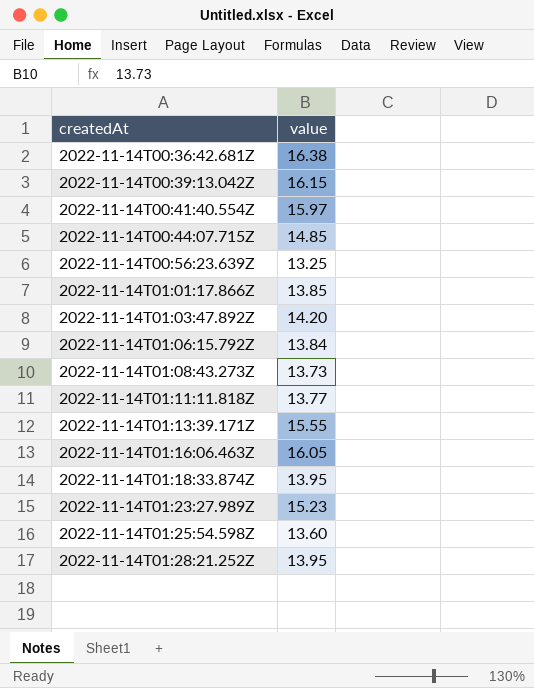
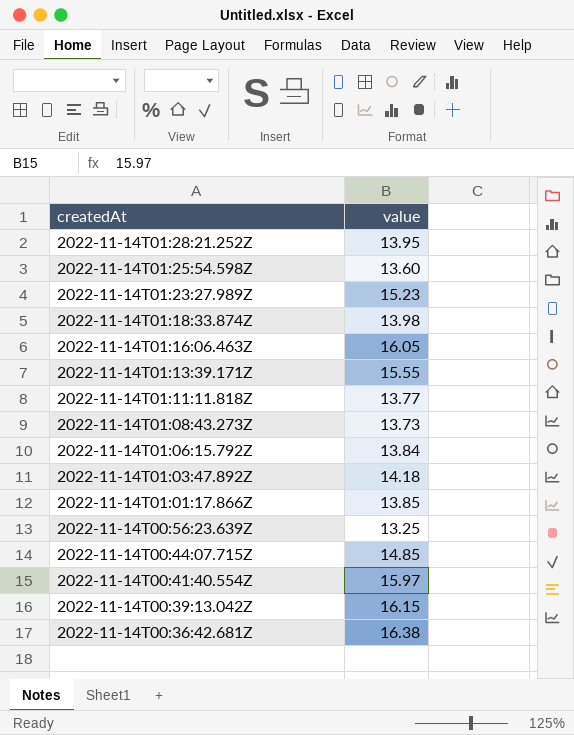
row order: createdAt ascending -> createdAt descending
2022-11-14T01:18:33.874Z | value: 13.95 -> 13.98
2022-11-14T01:03:47.892Z | value: 14.20 -> 14.18

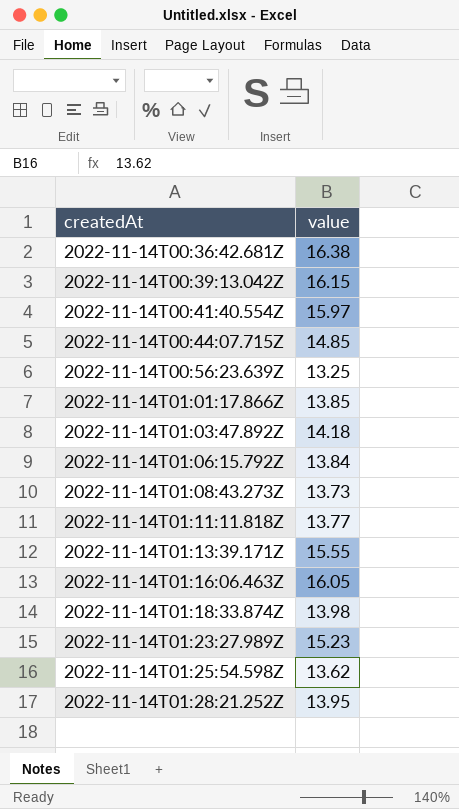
row order: createdAt descending -> createdAt ascending
2022-11-14T01:25:54.598Z | value: 13.60 -> 13.62

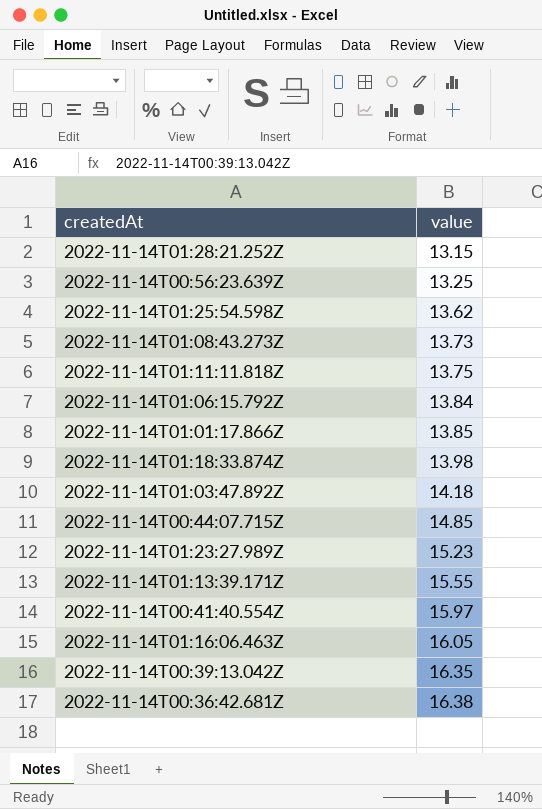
row order: createdAt ascending -> value ascending
2022-11-14T01:28:21.252Z | value: 13.95 -> 13.15
2022-11-14T01:11:11.818Z | value: 13.77 -> 13.75
2022-11-14T00:39:13.042Z | value: 16.15 -> 16.35

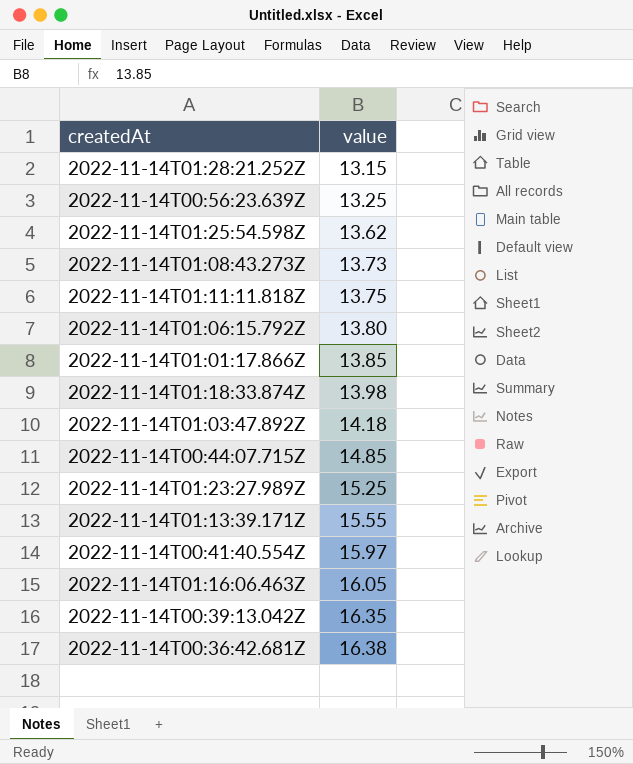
2022-11-14T01:06:15.792Z | value: 13.84 -> 13.80
2022-11-14T01:23:27.989Z | value: 15.23 -> 15.25

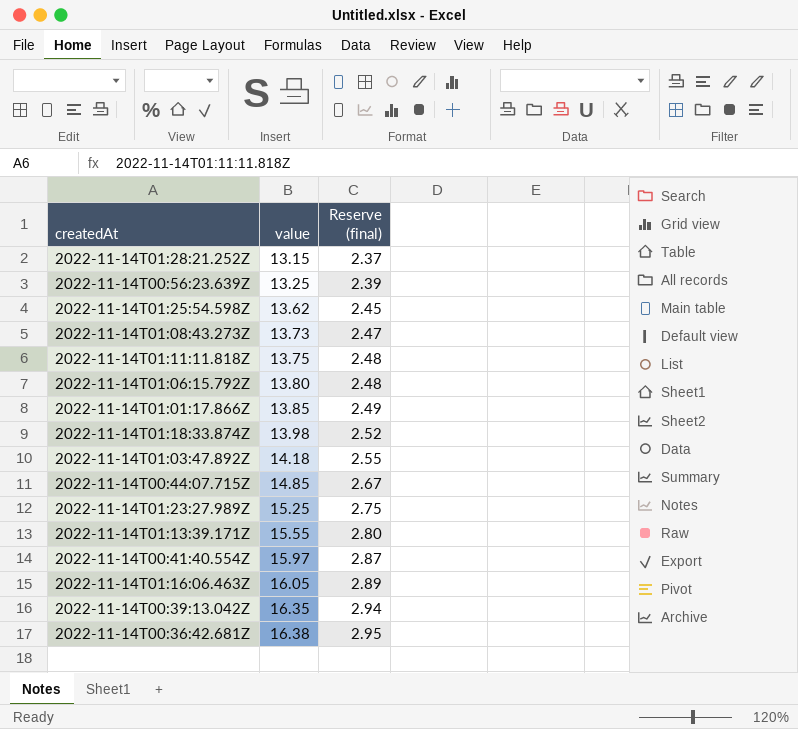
column Reserve (final) | formula: none -> [value] * 0.18

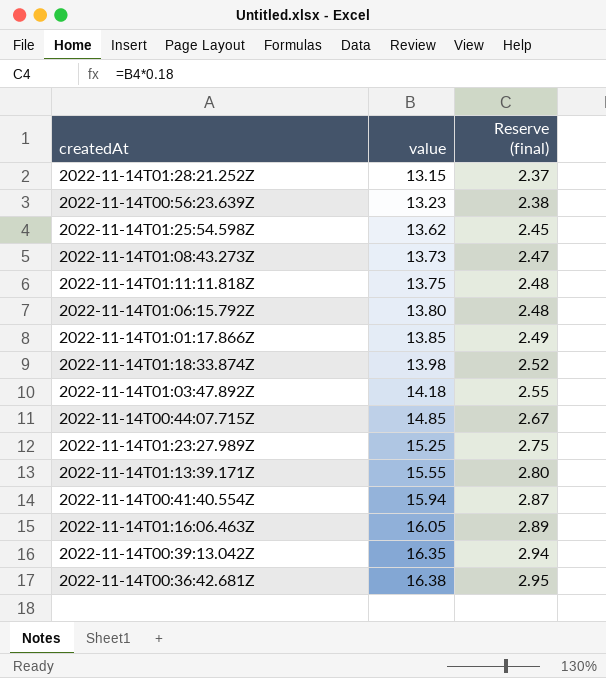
2022-11-14T00:56:23.639Z | value: 13.25 -> 13.23
2022-11-14T00:56:23.639Z | Reserve (final): 2.39 -> 2.38
2022-11-14T00:41:40.554Z | value: 15.97 -> 15.94

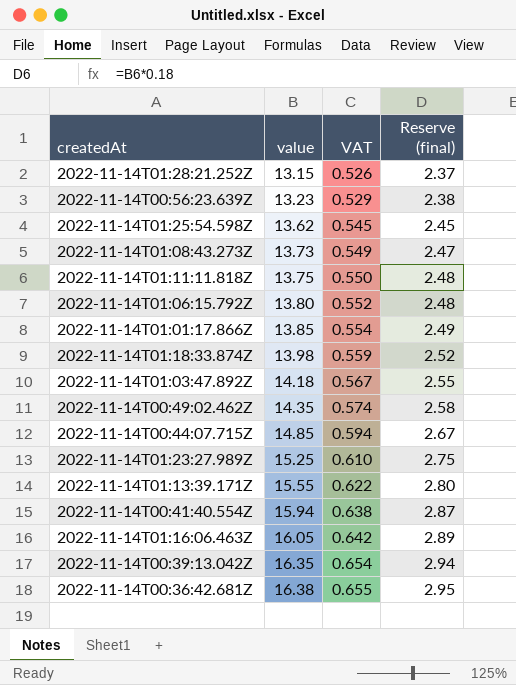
column VAT | formula: none -> [value] * 0.04
row 2022-11-14T00:49:02.462Z: none -> 14.35 | 0.574 | 2.58

